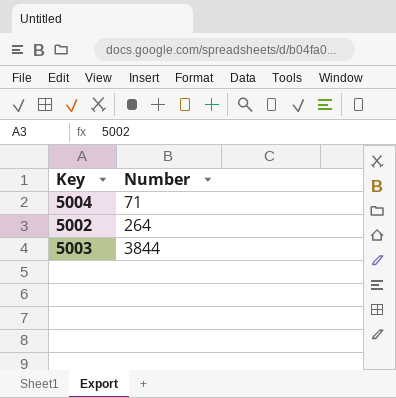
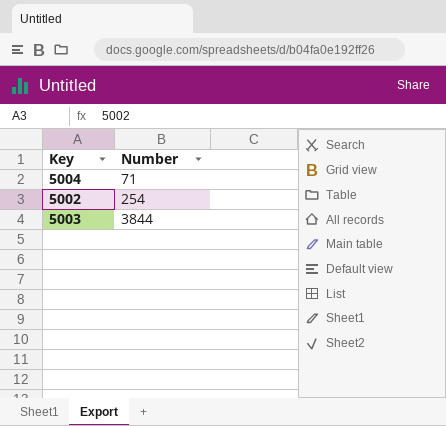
5002 | Number: 264 -> 254

